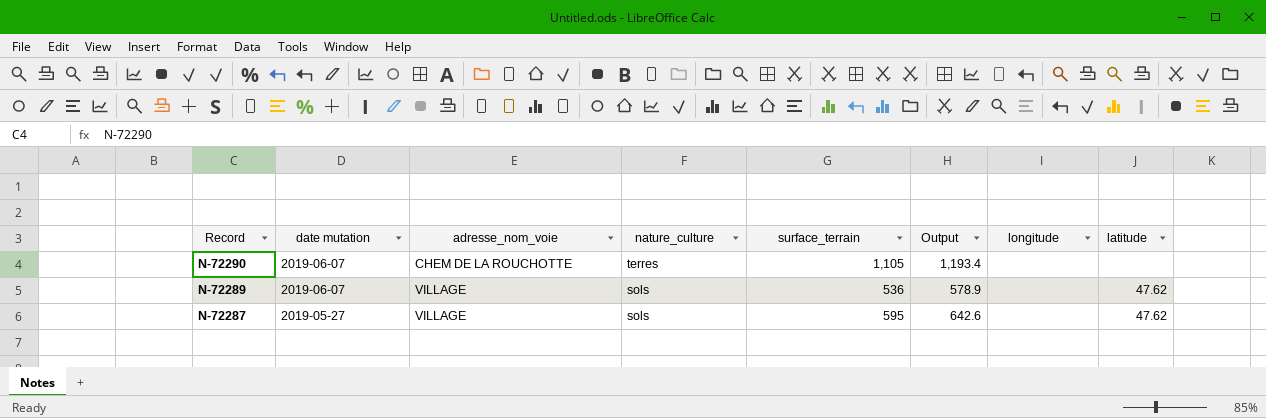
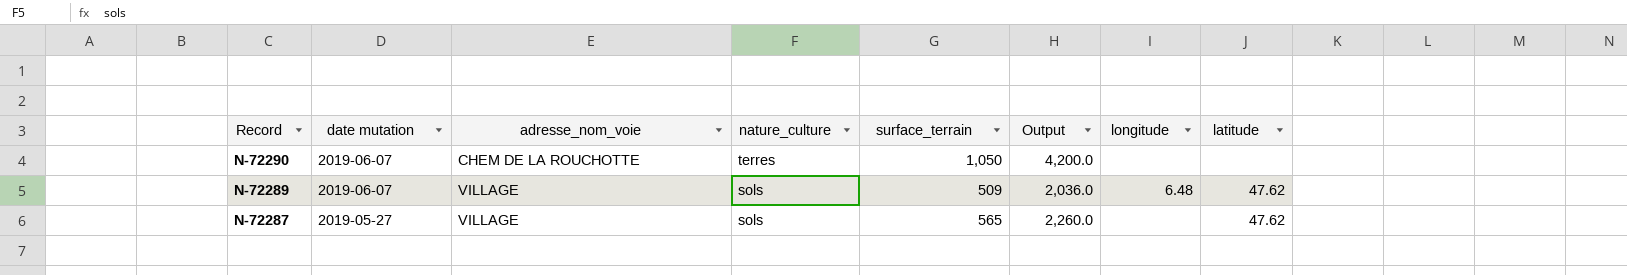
column Output | formula: [surface_terrain] * 1.08 -> [surface_terrain] * 4
N-72290 | surface_terrain: 1,105 -> 1,050
N-72289 | surface_terrain: 536 -> 509
N-72289 | longitude: none -> 6.48
N-72287 | surface_terrain: 595 -> 565

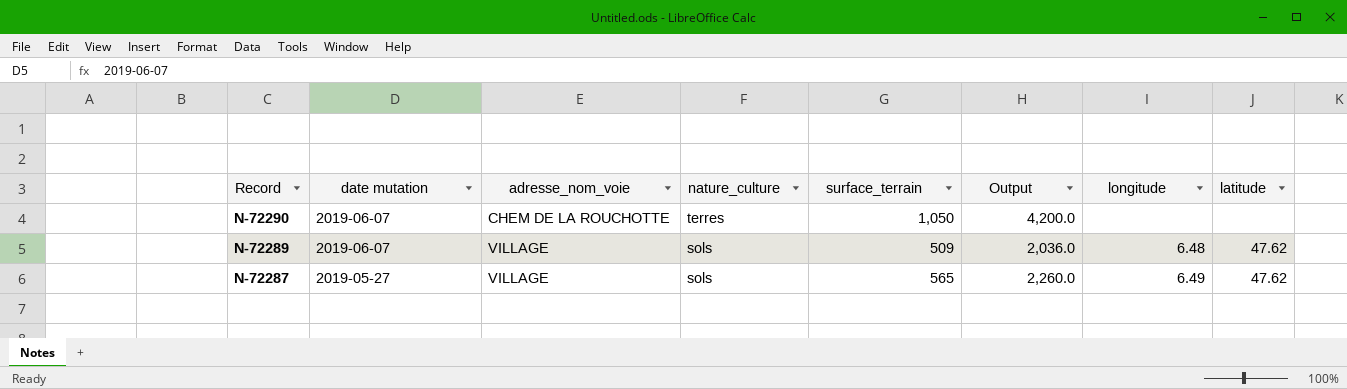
N-72287 | longitude: none -> 6.49

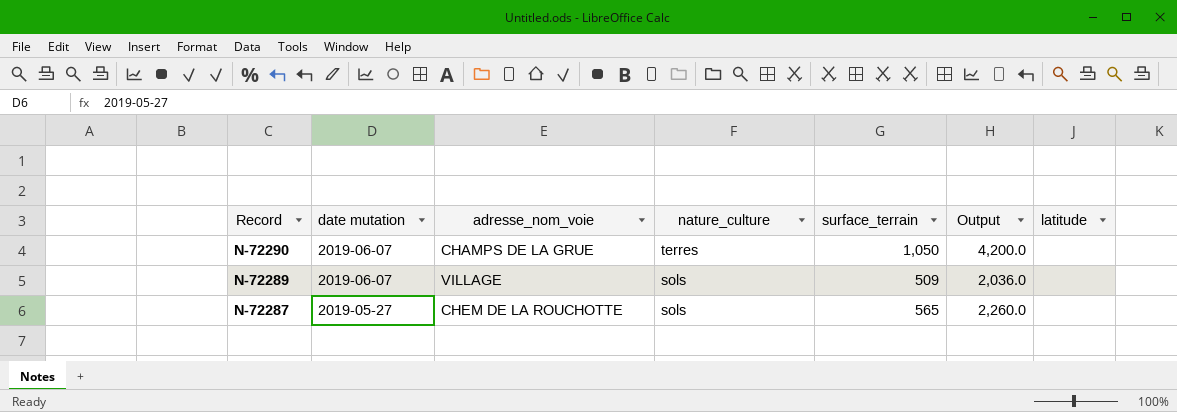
column longitude | position: 7 -> none
N-72290 | adresse_nom_voie: CHEM DE LA ROUCHOTTE -> CHAMPS DE LA GRUE
N-72289 | latitude: 47.62 -> none
N-72287 | adresse_nom_voie: VILLAGE -> CHEM DE LA ROUCHOTTE
N-72287 | latitude: 47.62 -> none

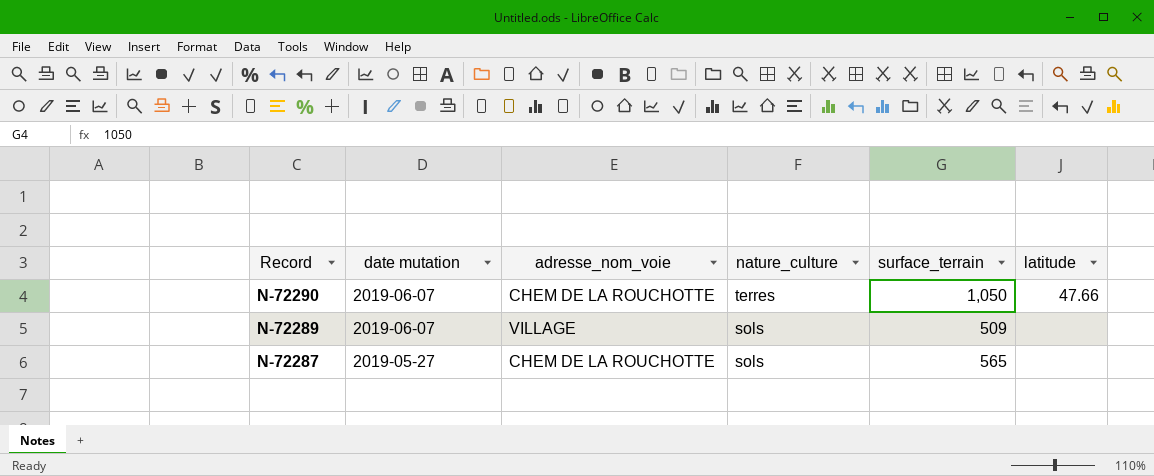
column Output | formula: [surface_terrain] * 4 -> none
N-72290 | adresse_nom_voie: CHAMPS DE LA GRUE -> CHEM DE LA ROUCHOTTE
N-72290 | latitude: none -> 47.66

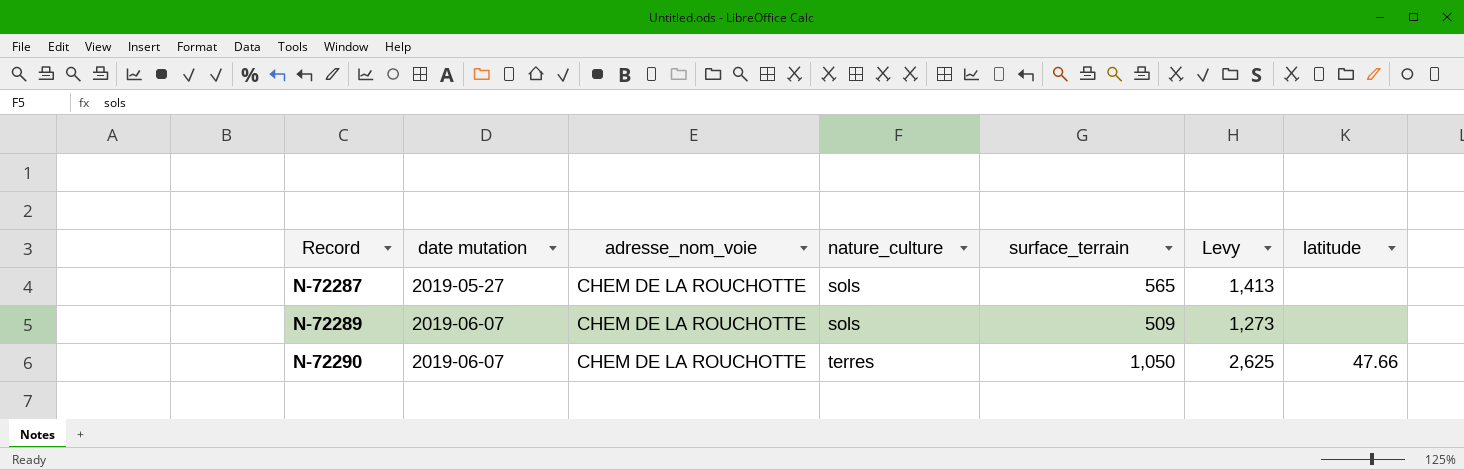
row order: Record descending -> Record ascending
column Levy | formula: none -> [surface_terrain] * 2.5
N-72289 | adresse_nom_voie: VILLAGE -> CHEM DE LA ROUCHOTTE

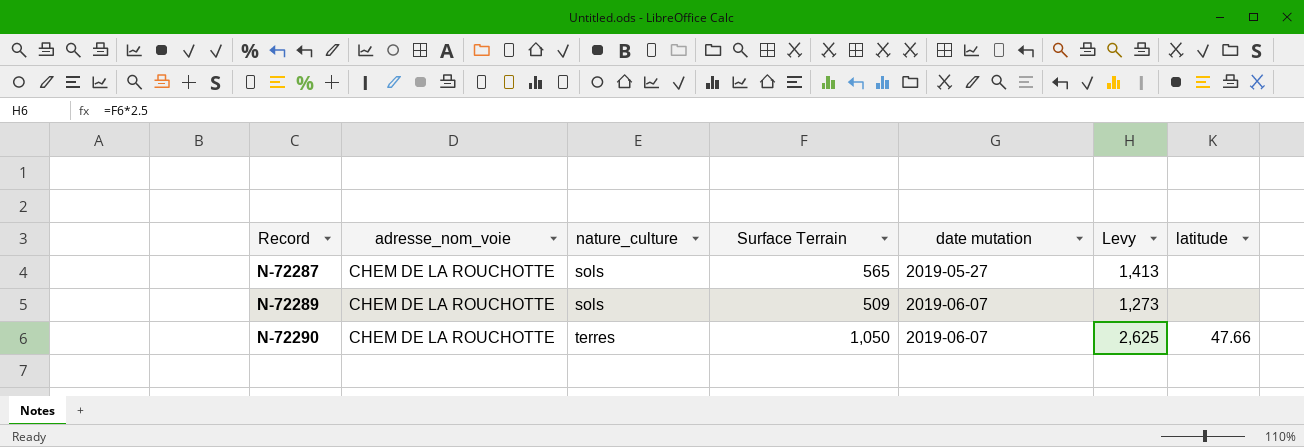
column name: surface_terrain -> Surface Terrain
column date mutation | position: 2 -> 5

